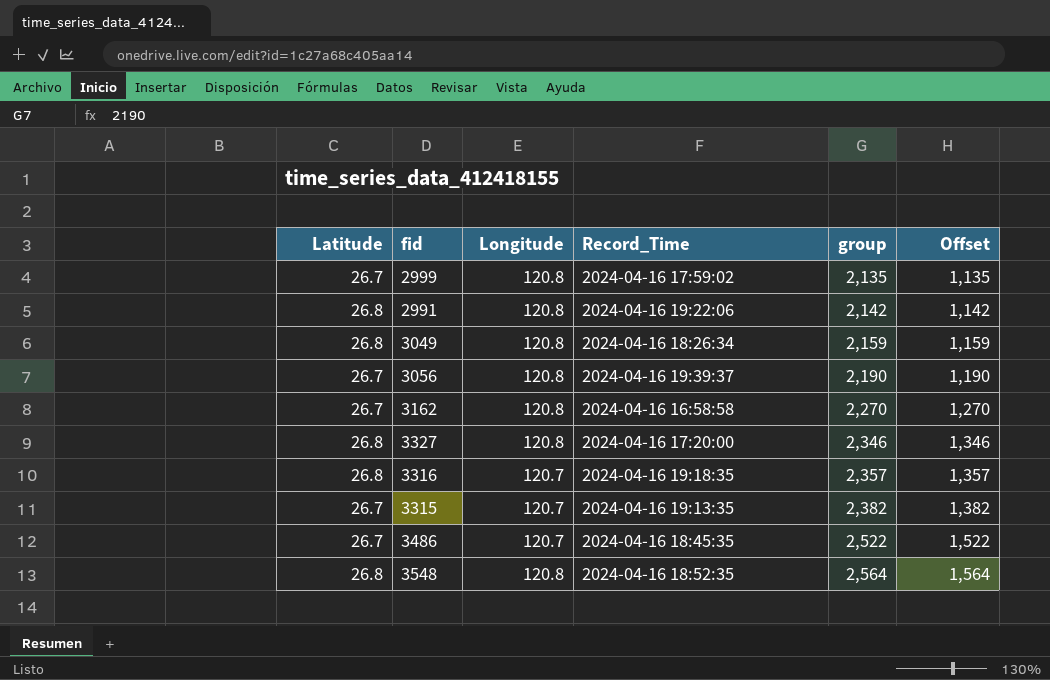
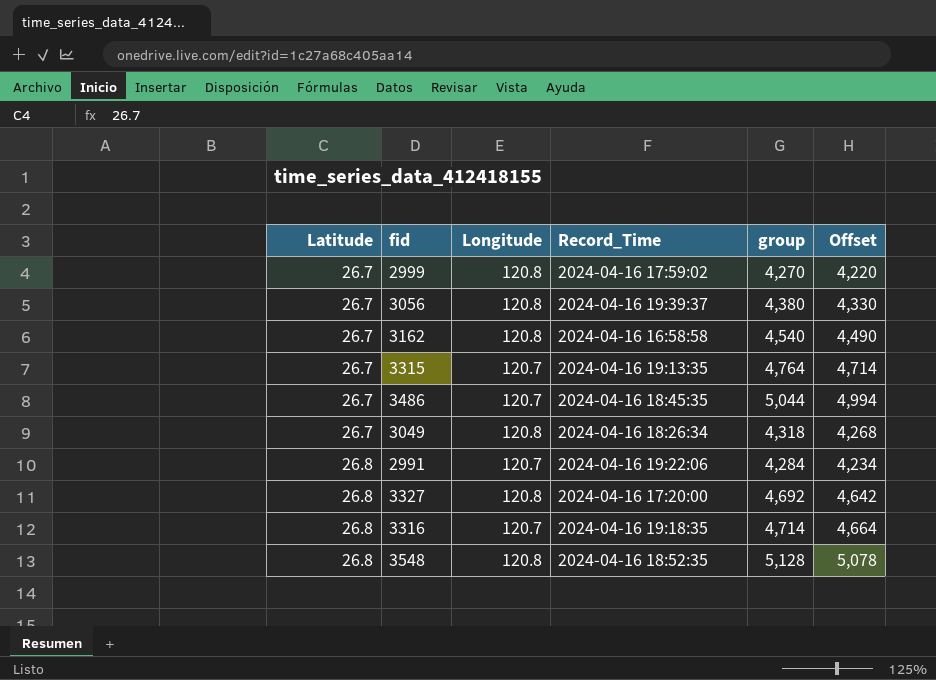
row order: group ascending -> Latitude ascending
column Offset | formula: [group] - 1000 -> [group] - 50
2999 | group: 2,135 -> 4,270
3056 | group: 2,190 -> 4,380
3162 | group: 2,270 -> 4,540
3315 | group: 2,382 -> 4,764
3486 | group: 2,522 -> 5,044
3049 | Latitude: 26.8 -> 26.7
3049 | group: 2,159 -> 4,318
2991 | Longitude: 120.8 -> 120.7
2991 | group: 2,142 -> 4,284
3327 | group: 2,346 -> 4,692
3316 | group: 2,357 -> 4,714
3548 | group: 2,564 -> 5,128

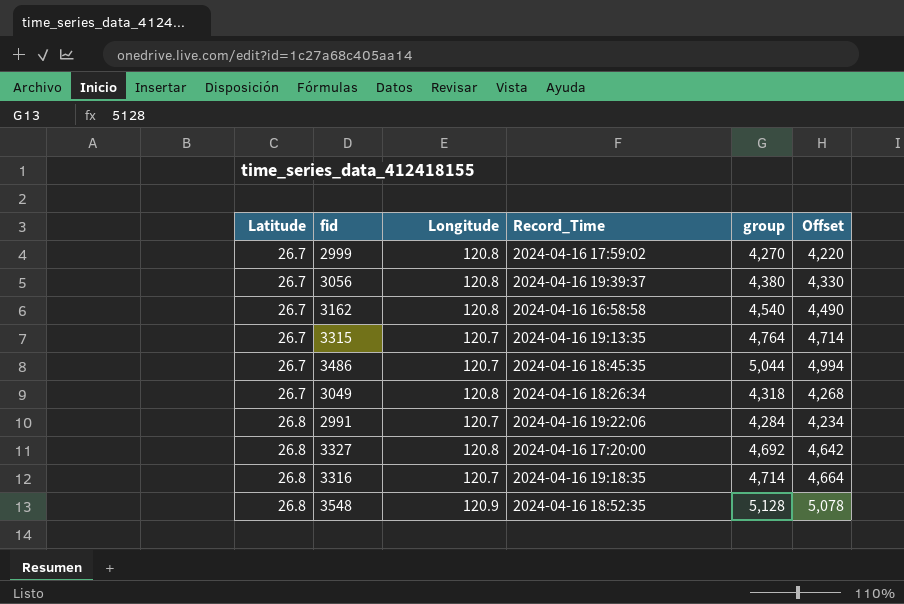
3548 | Longitude: 120.8 -> 120.9

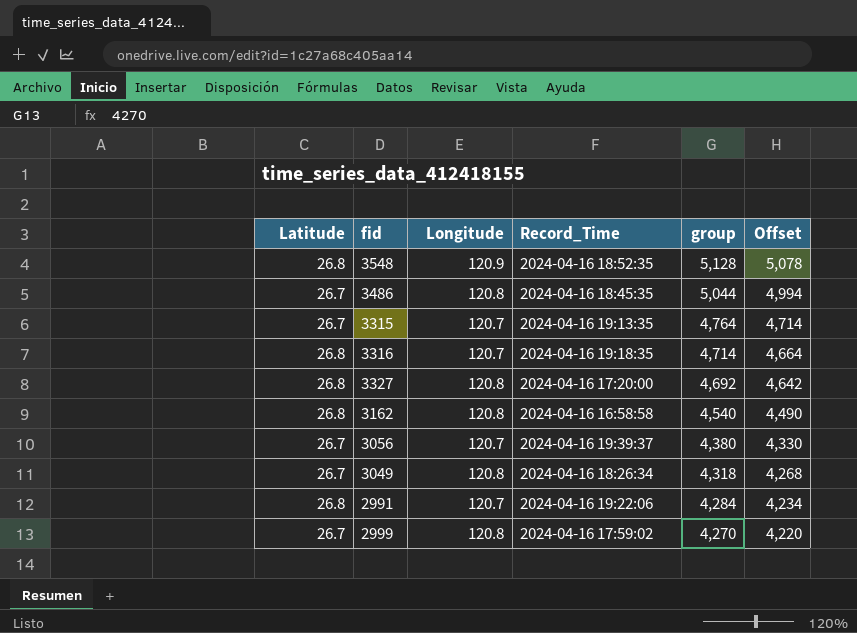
row order: Latitude ascending -> group descending
3486 | Longitude: 120.7 -> 120.8
3162 | Latitude: 26.7 -> 26.8
3056 | Longitude: 120.8 -> 120.7

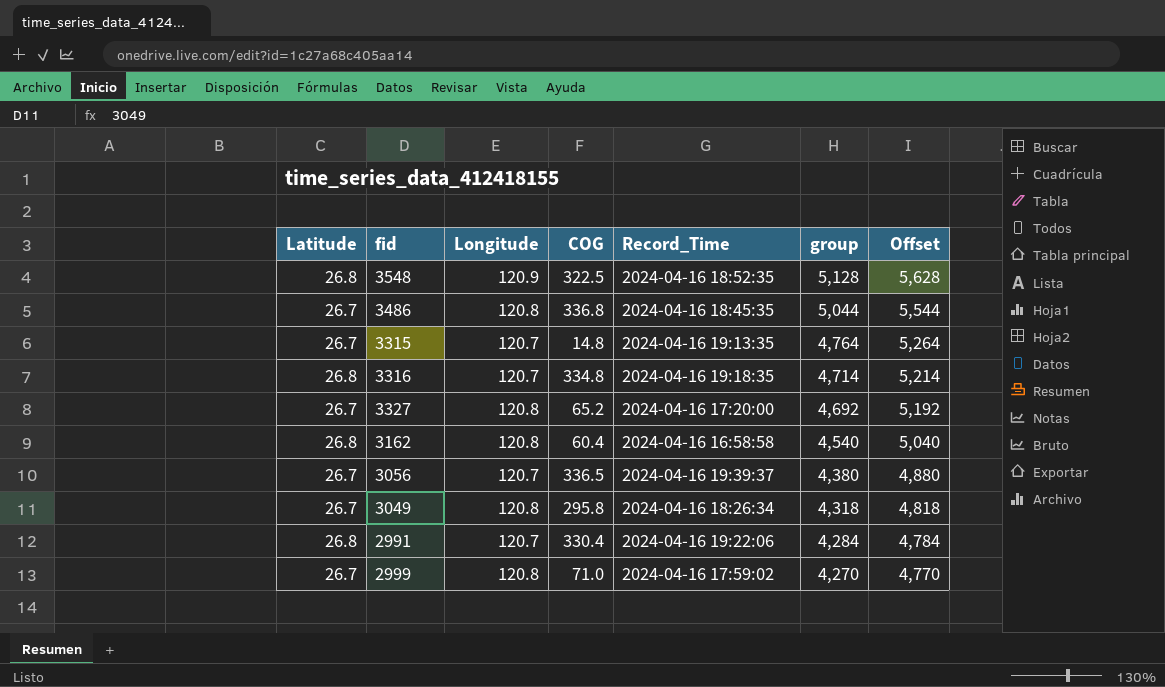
column COG | position: none -> 4
column Offset | formula: [group] - 50 -> [group] + 500
3327 | Latitude: 26.8 -> 26.7

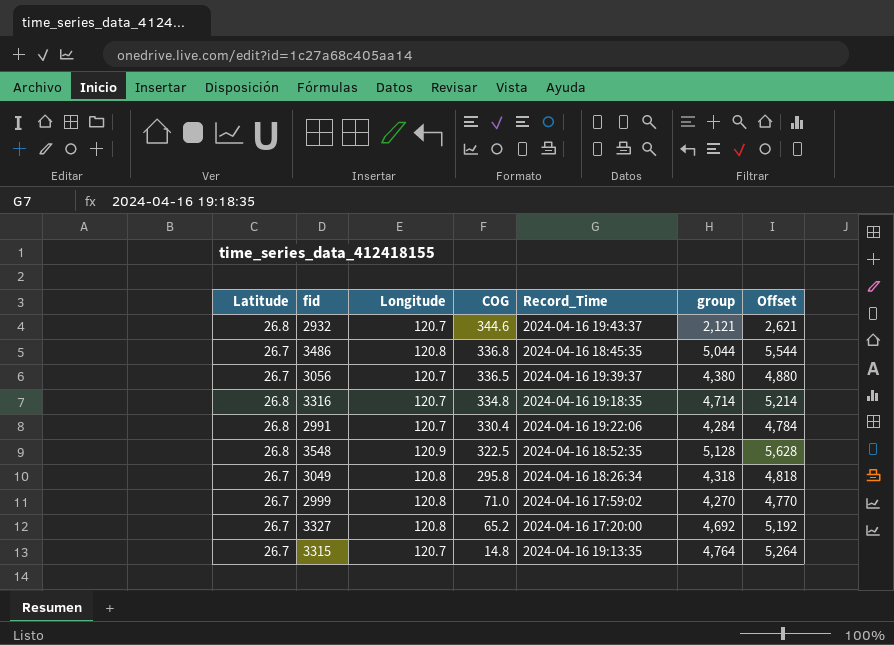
row order: group descending -> COG descending
row 3162: 26.8 | 120.8 | 60.4 | 2024-04-16 16:58:58 | 4,540 | 5,040 -> none
row 2932: none -> 26.8 | 120.7 | 344.6 | 2024-04-16 19:43:37 | 2,121 | 2,621

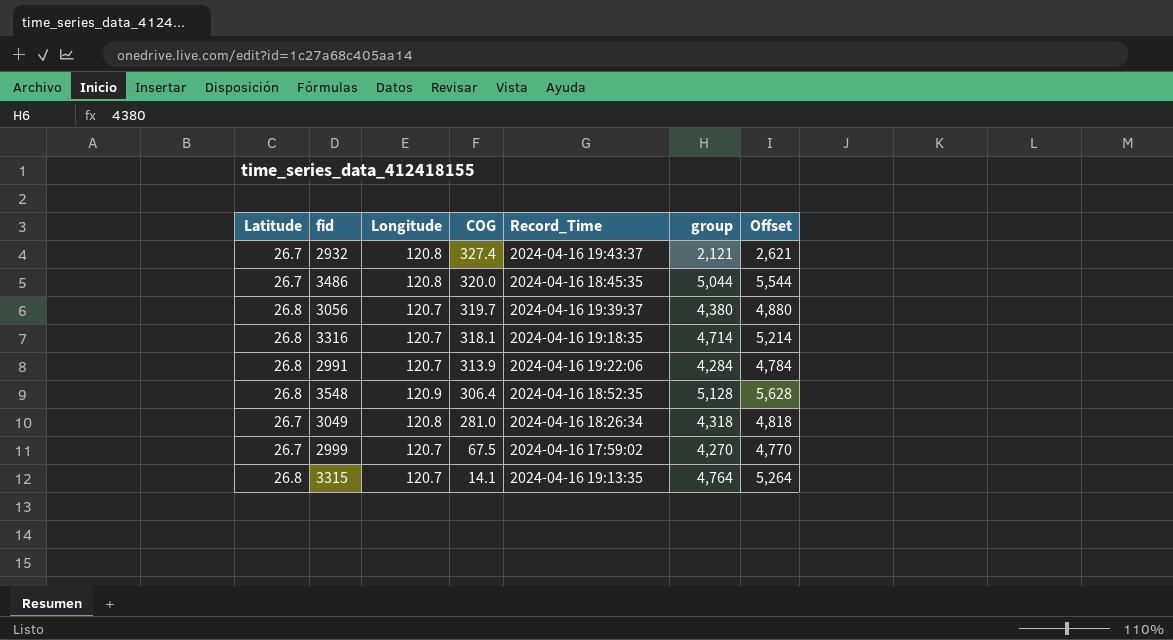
row 3327: 26.7 | 120.8 | 65.2 | 2024-04-16 17:20:00 | 4,692 | 5,192 -> none
2932 | Latitude: 26.8 -> 26.7
2932 | Longitude: 120.7 -> 120.8
2932 | COG: 344.6 -> 327.4
3486 | COG: 336.8 -> 320.0
3056 | Latitude: 26.7 -> 26.8
3056 | COG: 336.5 -> 319.7
3316 | COG: 334.8 -> 318.1
2991 | COG: 330.4 -> 313.9
3548 | COG: 322.5 -> 306.4
3049 | COG: 295.8 -> 281.0
2999 | Longitude: 120.8 -> 120.7
2999 | COG: 71.0 -> 67.5
3315 | Latitude: 26.7 -> 26.8
3315 | COG: 14.8 -> 14.1

